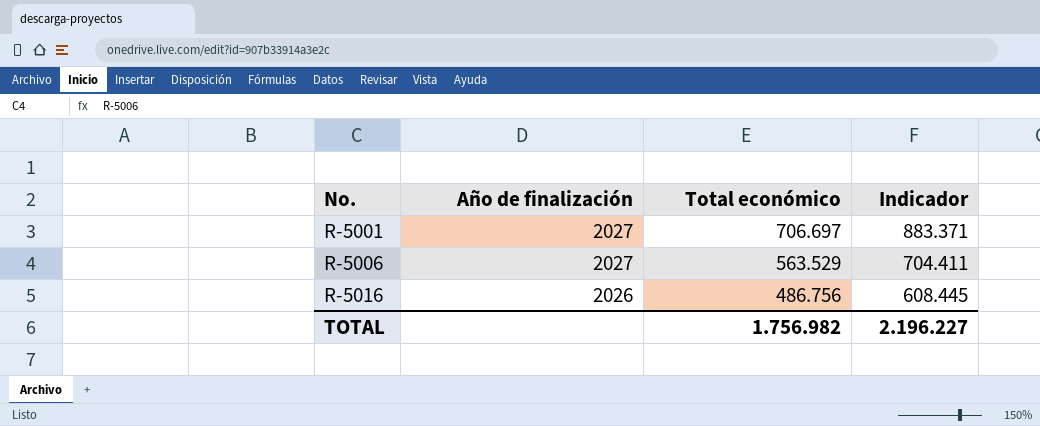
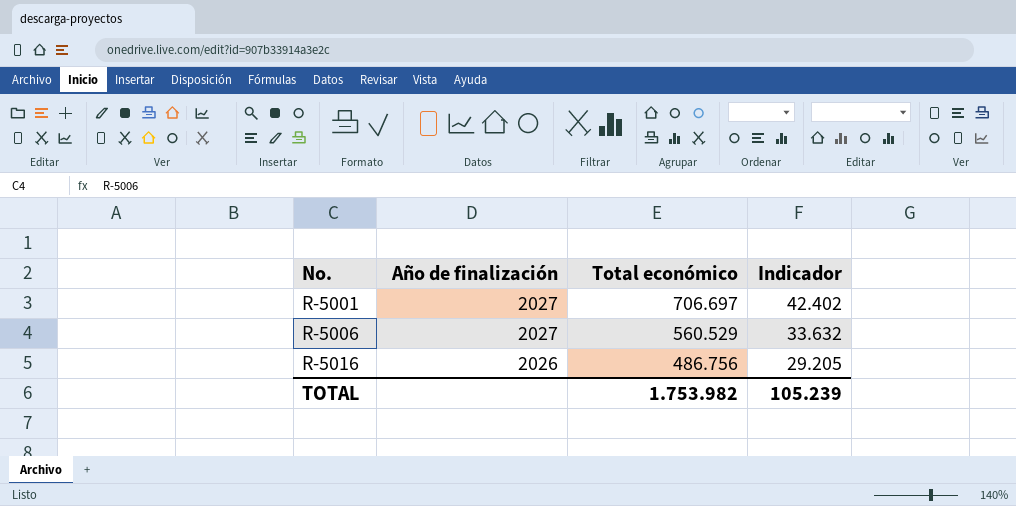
column Indicador | formula: [Total económico] * 1,25 -> [Total económico] * 0,06
R-5006 | Total económico: 563.529 -> 560.529
TOTAL | Total económico: 1.756.982 -> 1.753.982
TOTAL | Indicador: 2.196.227 -> 105.239

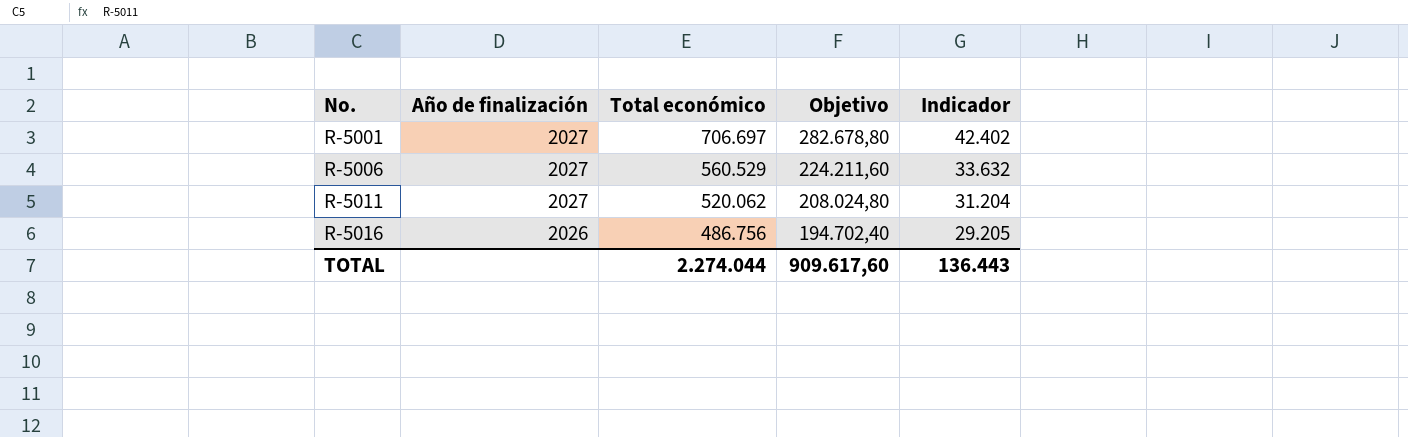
column Objetivo | formula: none -> [Total económico] * 0,4
row R-5011: none -> 2027 | 520.062 | 208.024,80 | 31.204
TOTAL | Total económico: 1.753.982 -> 2.274.044
TOTAL | Indicador: 105.239 -> 136.443

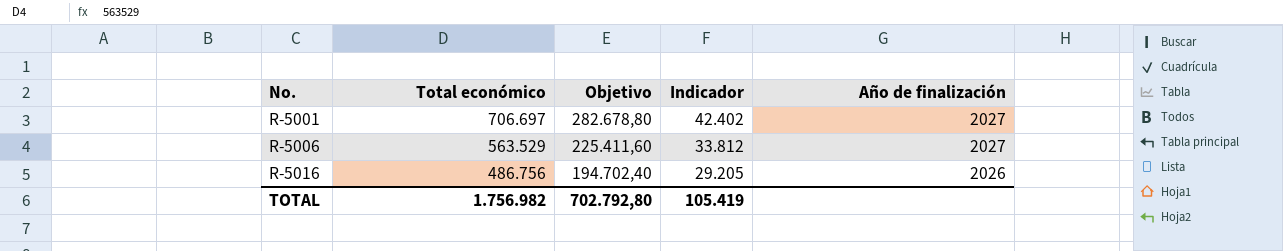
column Año de finalización | position: 2 -> 5
row R-5011: 2027 | 520.062 | 208.024,80 | 31.204 -> none
R-5006 | Total económico: 560.529 -> 563.529
R-5006 | Objetivo: 224.211,60 -> 225.411,60
R-5006 | Indicador: 33.632 -> 33.812
TOTAL | Total económico: 2.274.044 -> 1.756.982
TOTAL | Objetivo: 909.617,60 -> 702.792,80
TOTAL | Indicador: 136.443 -> 105.419

